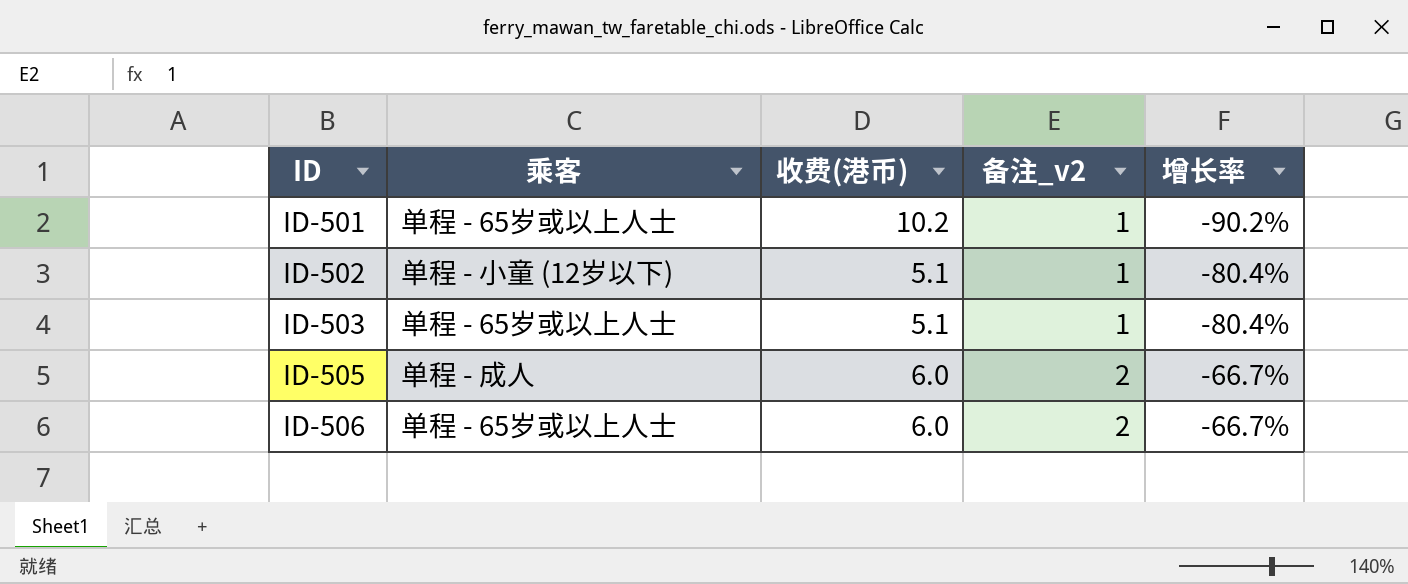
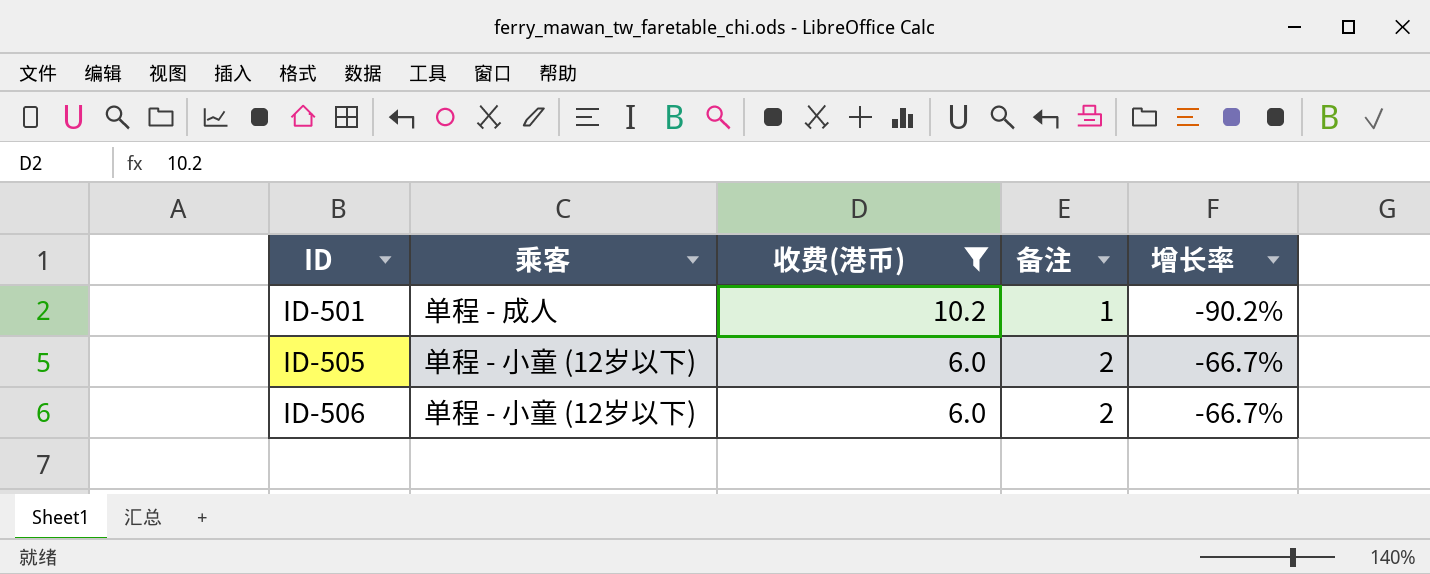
filter: none -> 收费(港币) != 5.1
column name: 备注_v2 -> 备注
ID-501 | 乘客: 单程 - 65岁或以上人士 -> 单程 - 成人
ID-505 | 乘客: 单程 - 成人 -> 单程 - 小童 (12岁以下)
ID-506 | 乘客: 单程 - 65岁或以上人士 -> 单程 - 小童 (12岁以下)

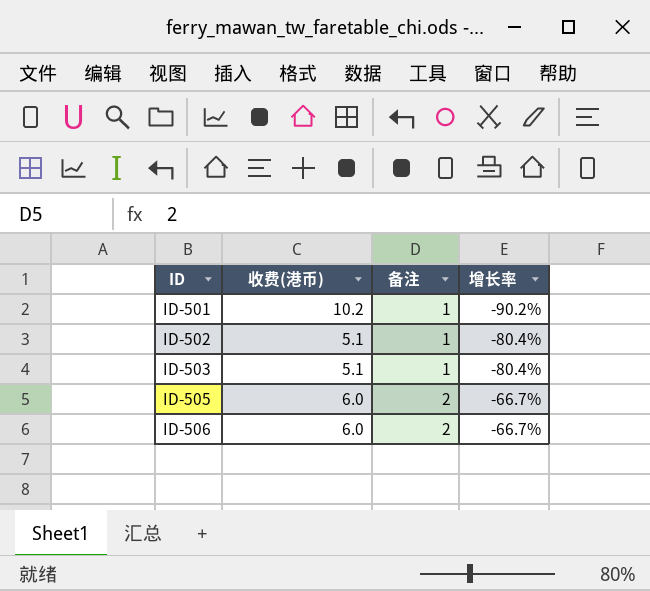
filter: 收费(港币) != 5.1 -> none
column 乘客 | position: 2 -> none

